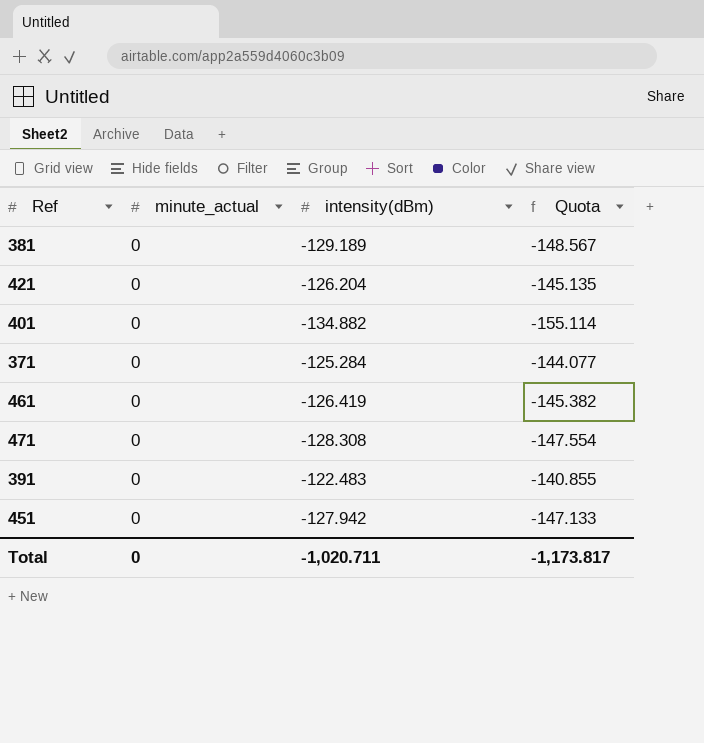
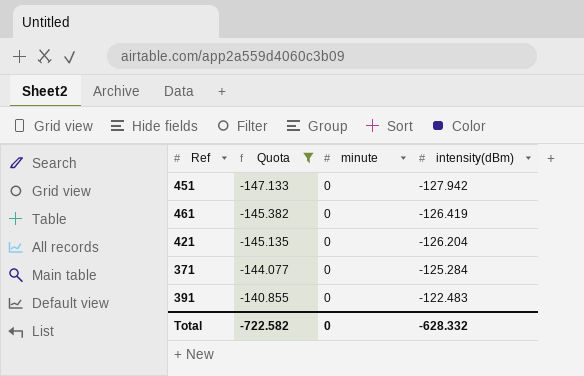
filter: none -> Quota >= -147.133
row order: none -> Quota ascending
column Quota | position: 4 -> 2
column name: minute_actual -> minute
Total | Quota: -1,173.817 -> -722.582
Total | intensity(dBm): -1,020.711 -> -628.332

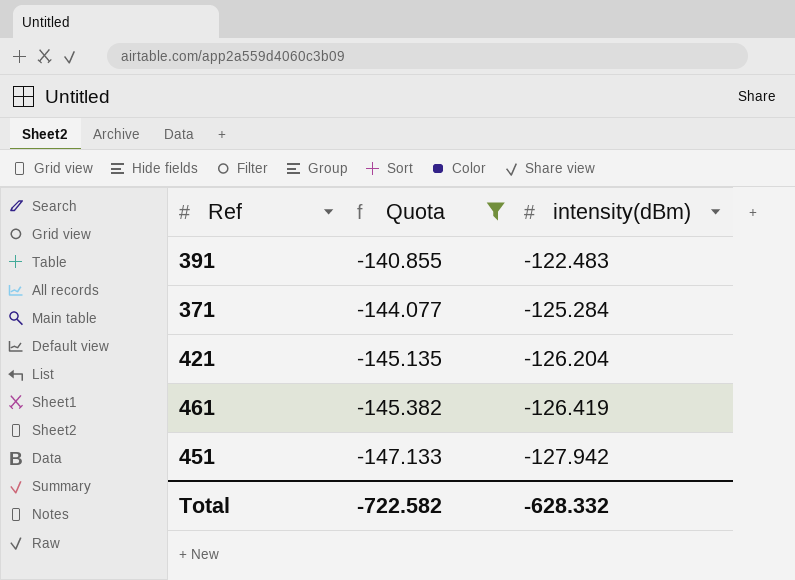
row order: Quota ascending -> Quota descending
column minute | position: 3 -> none

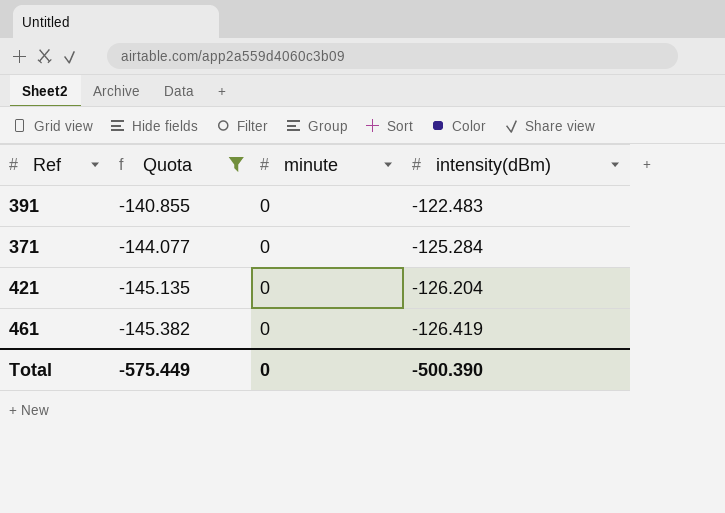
column minute | position: none -> 3
row 451: -147.133 | -127.942 -> none
Total | Quota: -722.582 -> -575.449
Total | intensity(dBm): -628.332 -> -500.390

